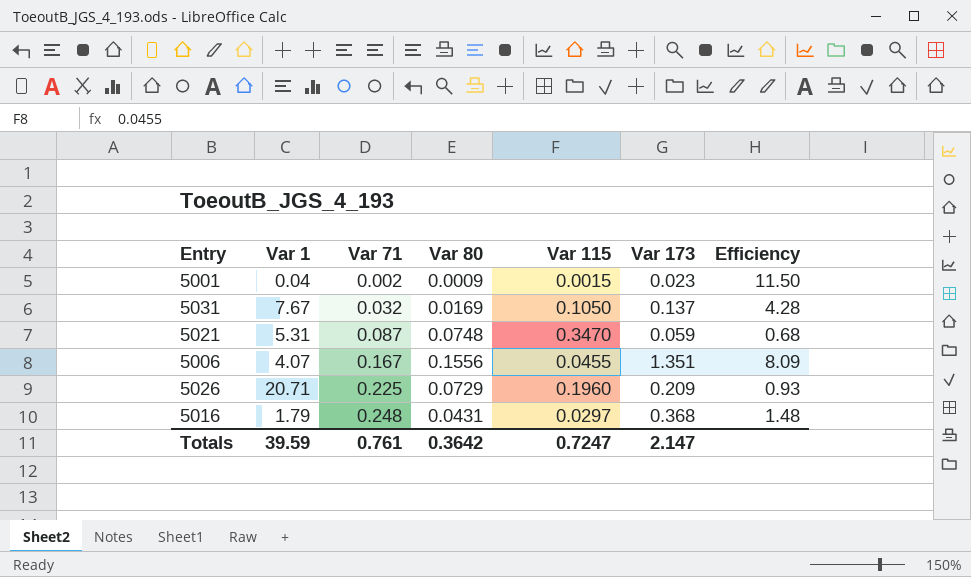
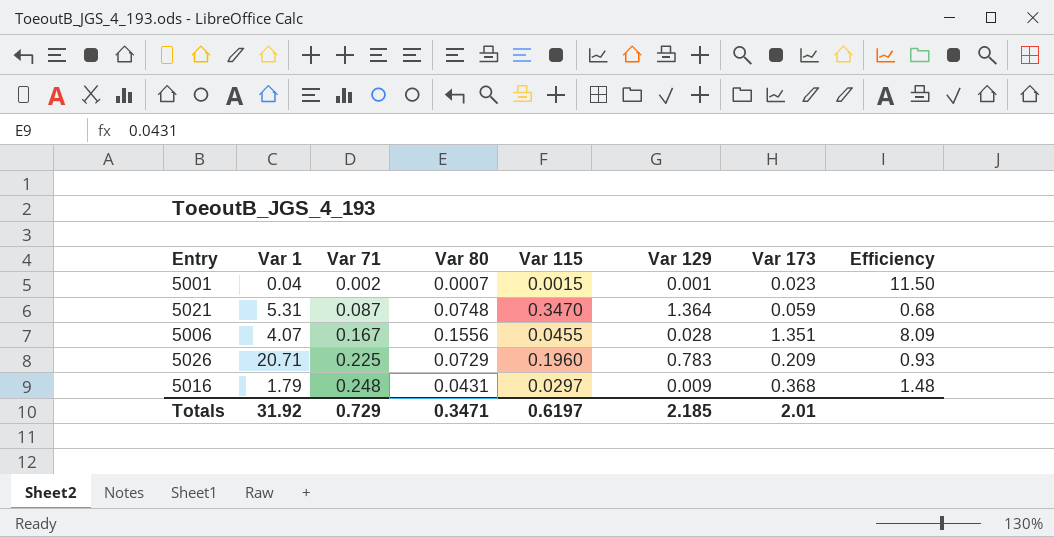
column Var 129 | position: none -> 6
row 5031: 7.67 | 0.032 | 0.0169 | 0.1050 | 0.137 | 4.28 -> none
5001 | Var 80: 0.0009 -> 0.0007
Totals | Var 1: 39.59 -> 31.92
Totals | Var 71: 0.761 -> 0.729
Totals | Var 80: 0.3642 -> 0.3471
Totals | Var 115: 0.7247 -> 0.6197
Totals | Var 173: 2.147 -> 2.01

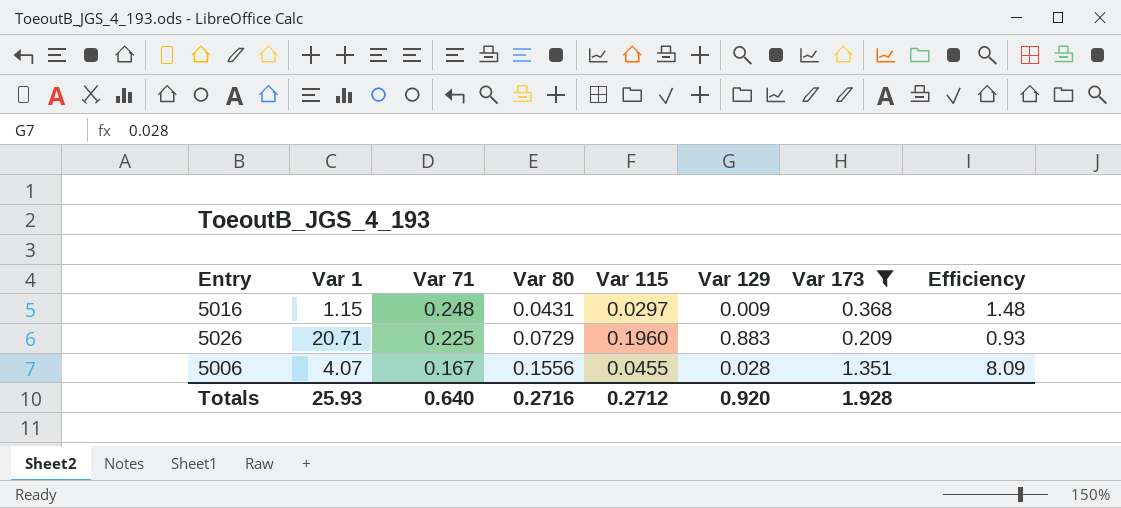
filter: none -> Var 173 >= 0.209
row order: Var 71 ascending -> Var 71 descending
5016 | Var 1: 1.79 -> 1.15
5026 | Var 129: 0.783 -> 0.883
Totals | Var 1: 31.92 -> 25.93
Totals | Var 71: 0.729 -> 0.640
Totals | Var 80: 0.3471 -> 0.2716
Totals | Var 115: 0.6197 -> 0.2712
Totals | Var 129: 2.185 -> 0.920
Totals | Var 173: 2.01 -> 1.928

